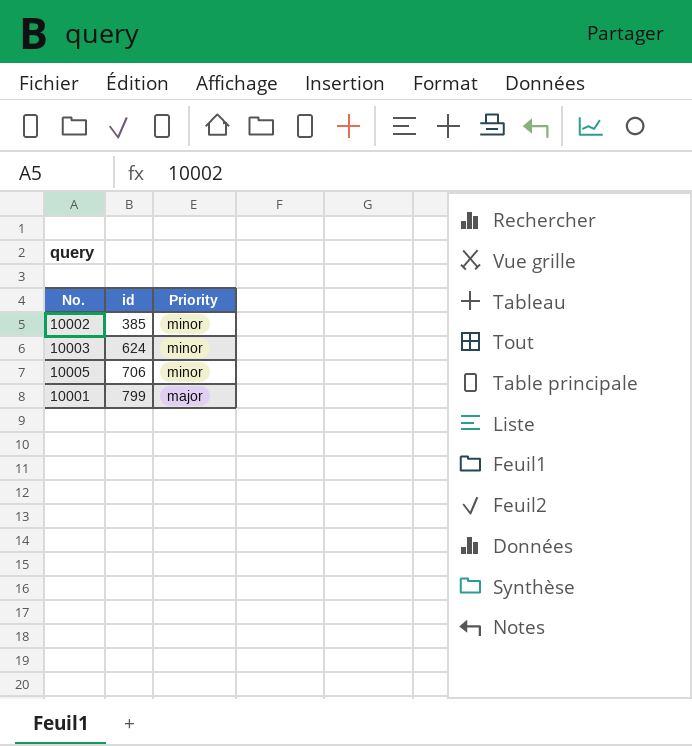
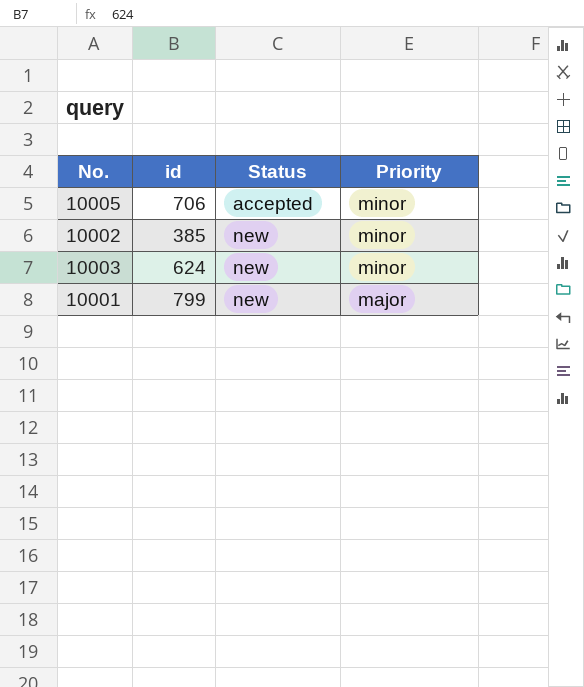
row order: id ascending -> Status ascending
column Status | position: none -> 3

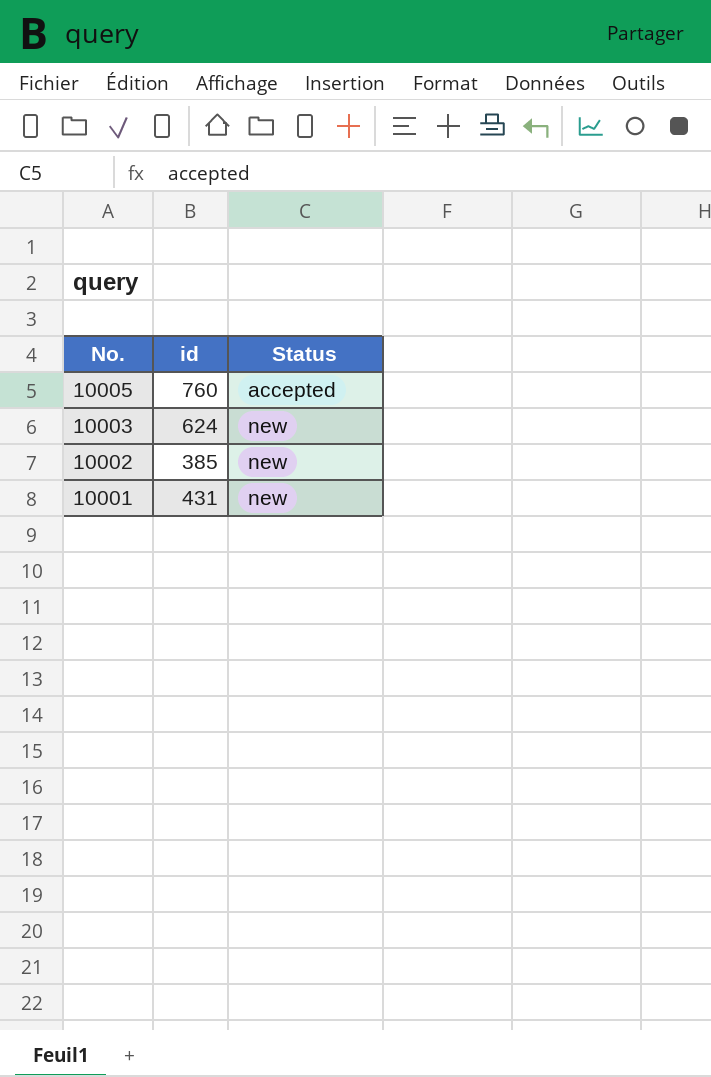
row order: Status ascending -> No. descending
column Priority | position: 4 -> none
10005 | id: 706 -> 760
10001 | id: 799 -> 431

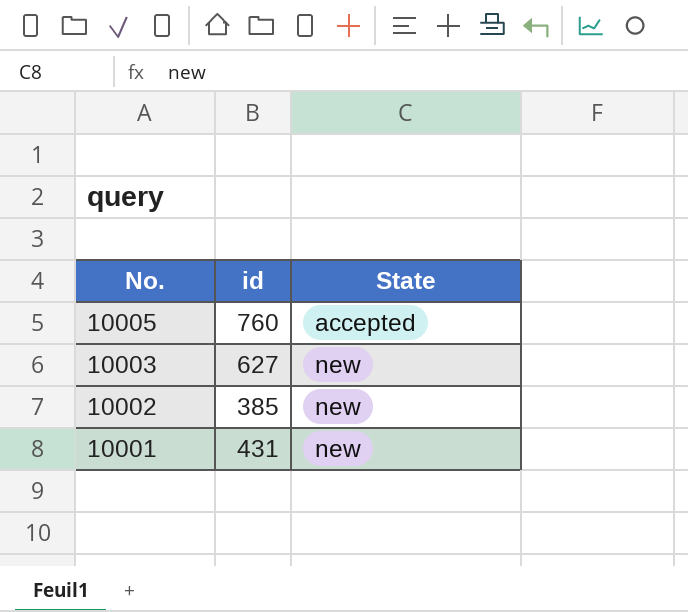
column name: Status -> State
10003 | id: 624 -> 627

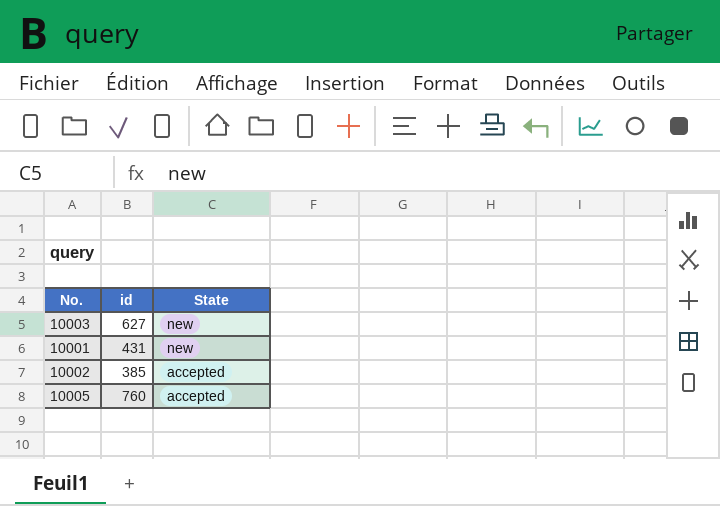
row order: No. descending -> State descending
10002 | State: new -> accepted

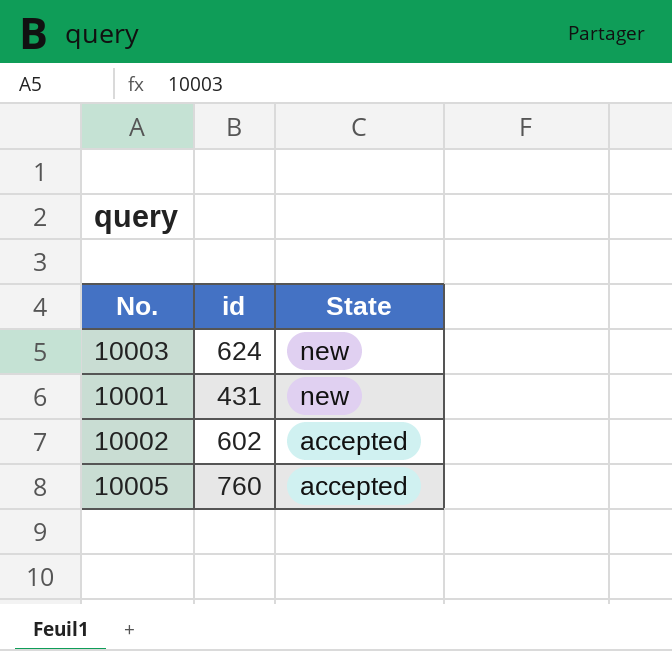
10003 | id: 627 -> 624
10002 | id: 385 -> 602

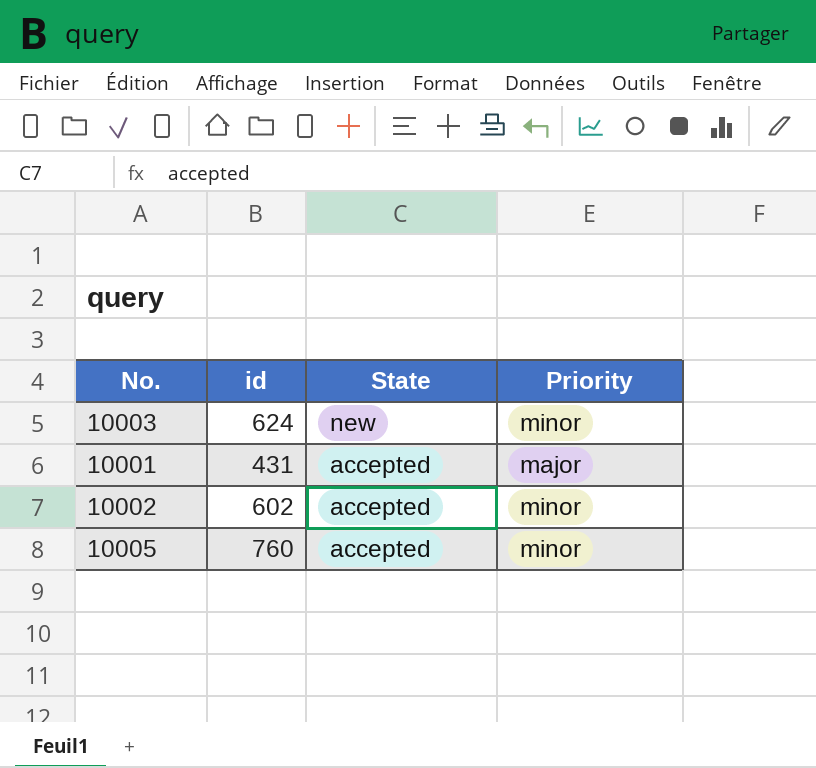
column Priority | position: none -> 4
10001 | State: new -> accepted

